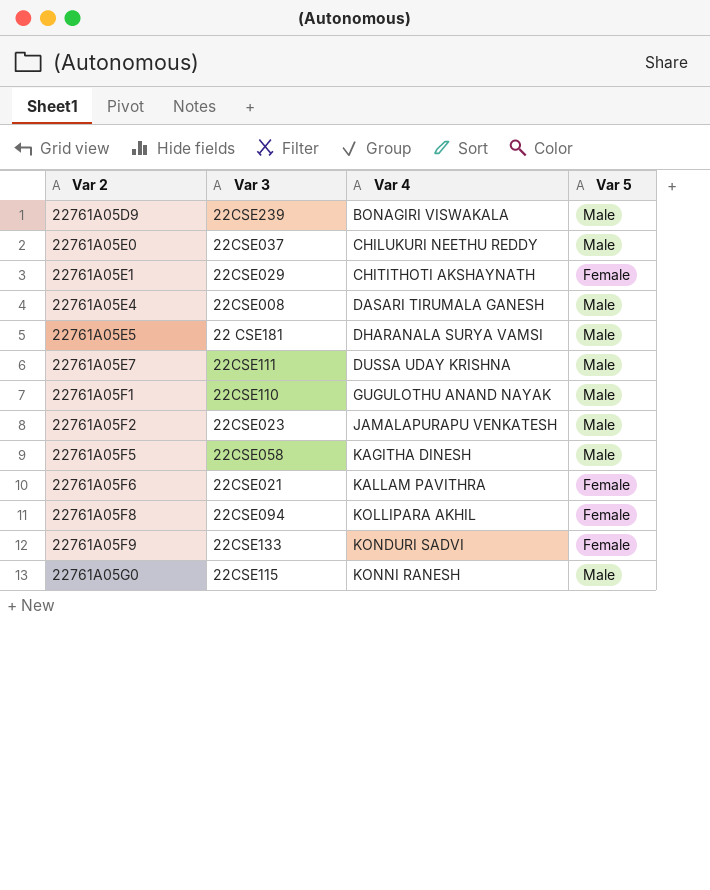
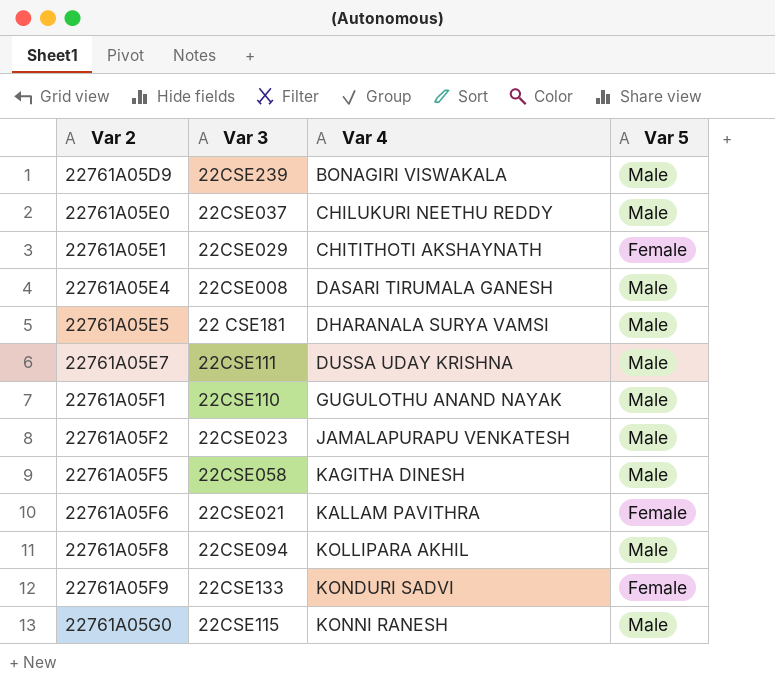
22761A05F8 | Var 5: Female -> Male

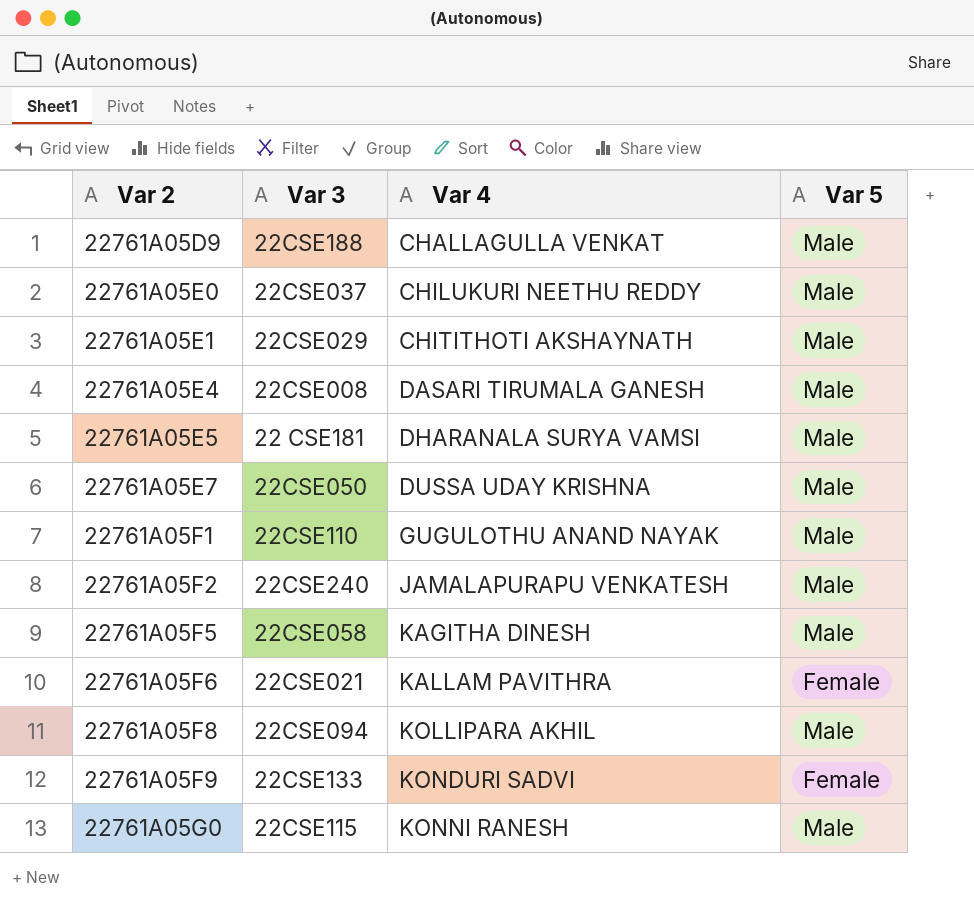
22761A05D9 | Var 3: 22CSE239 -> 22CSE188
22761A05D9 | Var 4: BONAGIRI VISWAKALA -> CHALLAGULLA VENKAT
22761A05E1 | Var 5: Female -> Male
22761A05E7 | Var 3: 22CSE111 -> 22CSE050
22761A05F2 | Var 3: 22CSE023 -> 22CSE240

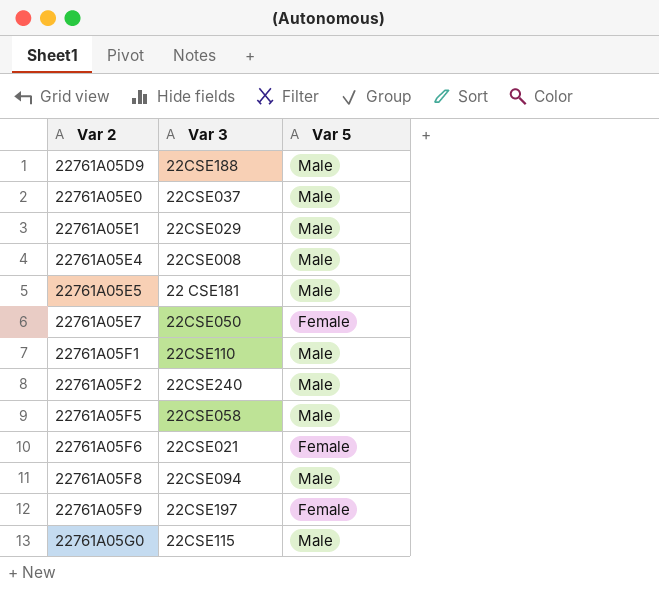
column Var 4 | position: 3 -> none
22761A05E7 | Var 5: Male -> Female
22761A05F9 | Var 3: 22CSE133 -> 22CSE197

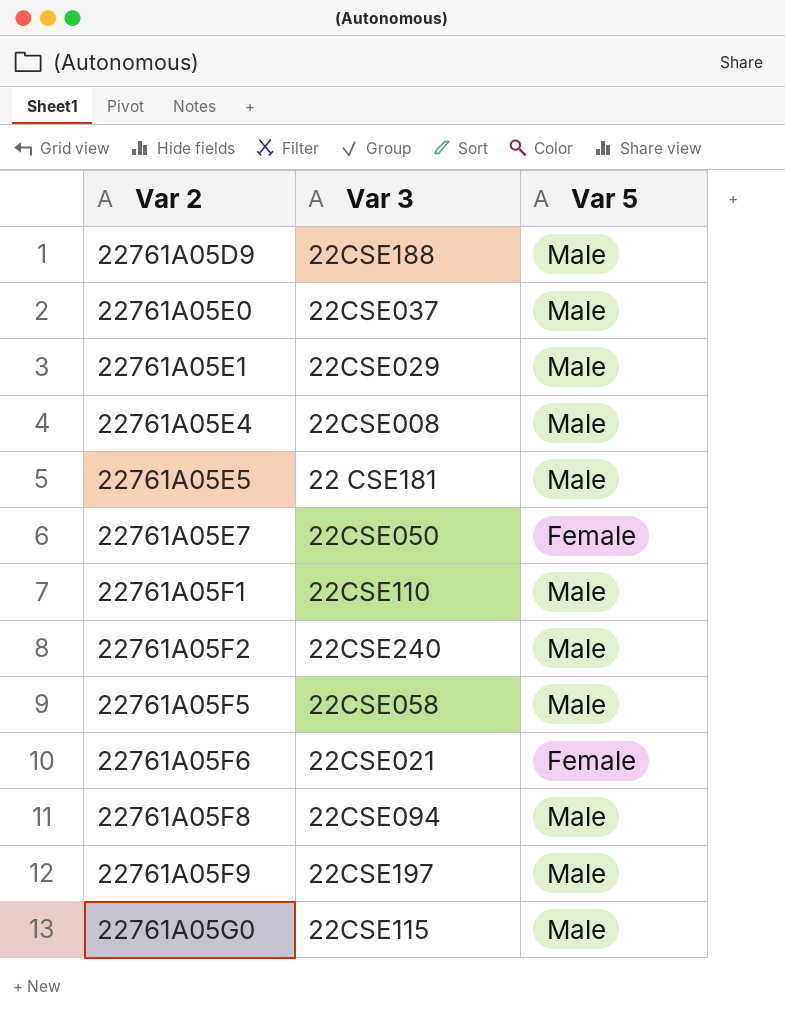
22761A05F9 | Var 5: Female -> Male

